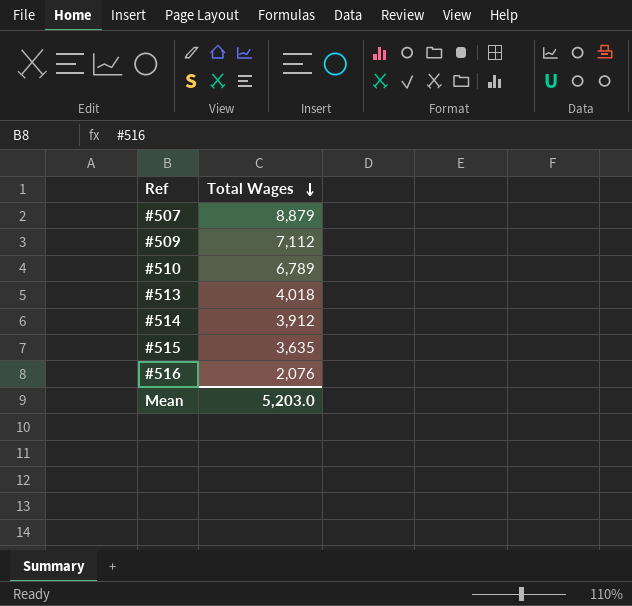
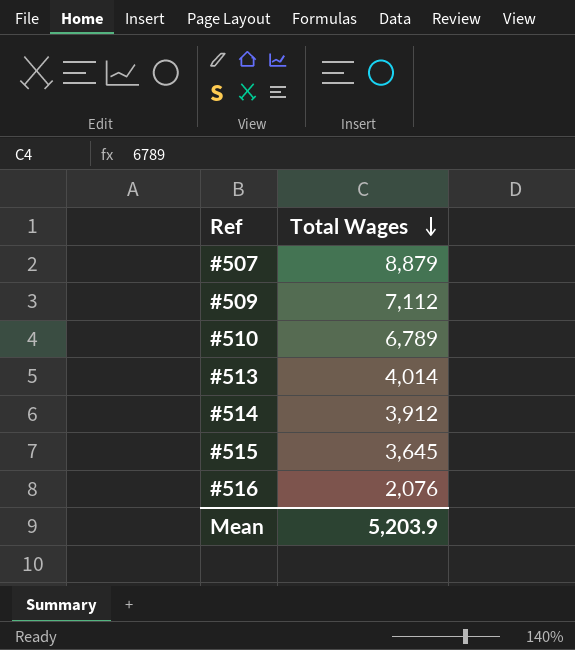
#513 | Total Wages: 4,018 -> 4,014
#515 | Total Wages: 3,635 -> 3,645
Mean | Total Wages: 5,203.0 -> 5,203.9

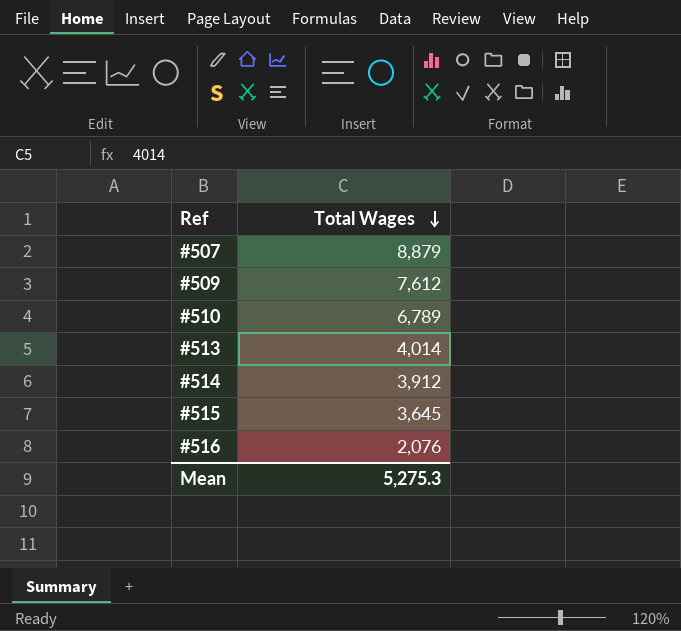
#509 | Total Wages: 7,112 -> 7,612
Mean | Total Wages: 5,203.9 -> 5,275.3

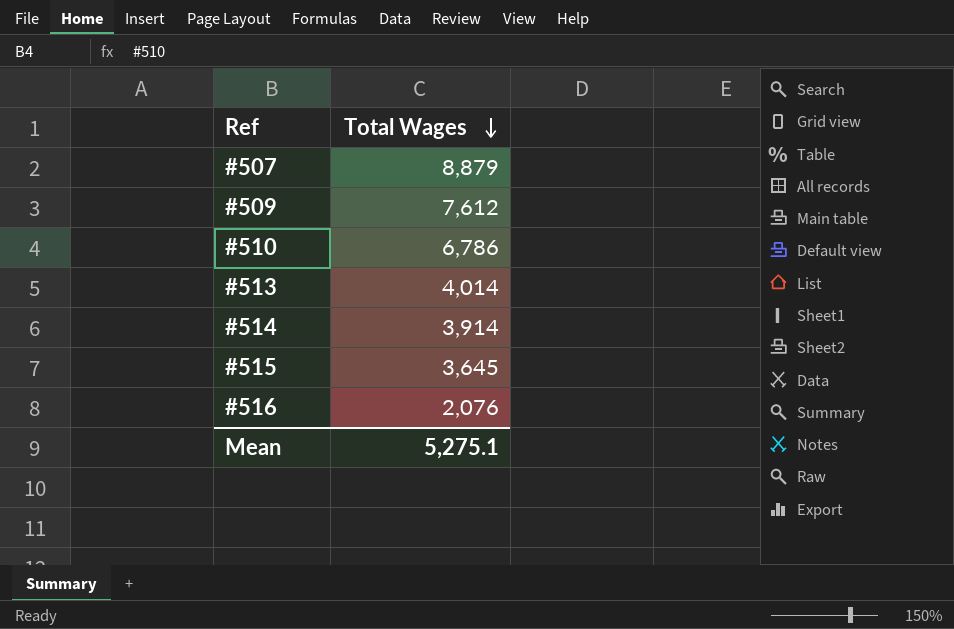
#510 | Total Wages: 6,789 -> 6,786
#514 | Total Wages: 3,912 -> 3,914
Mean | Total Wages: 5,275.3 -> 5,275.1

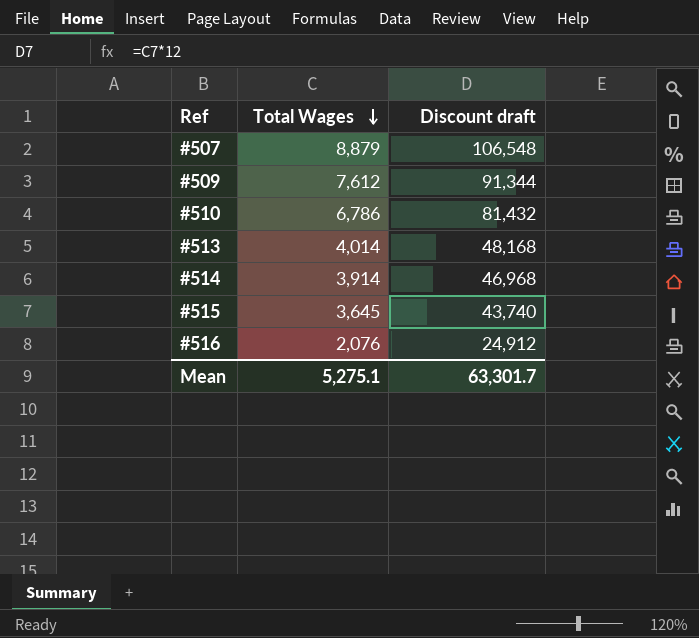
column Discount draft | formula: none -> [Total Wages] * 12

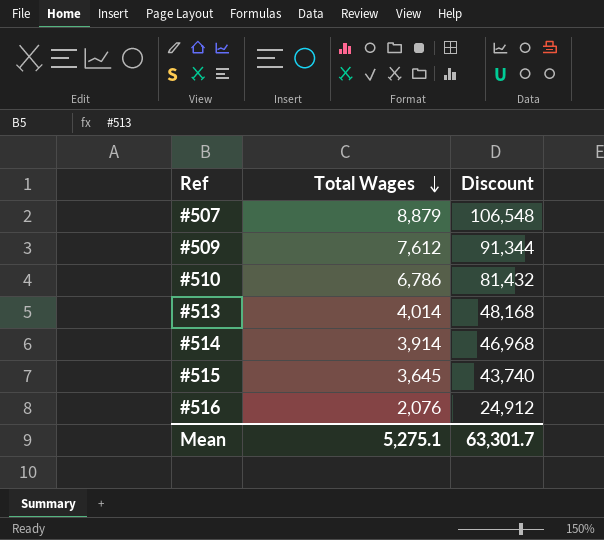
column name: Discount draft -> Discount

